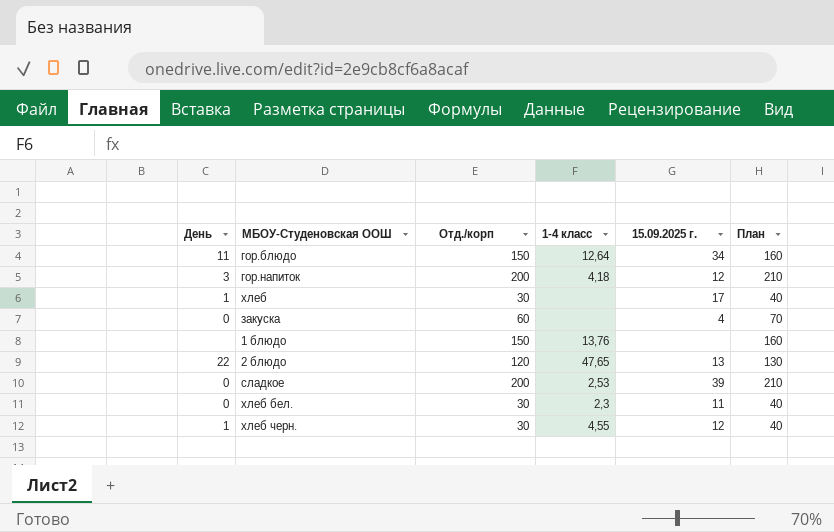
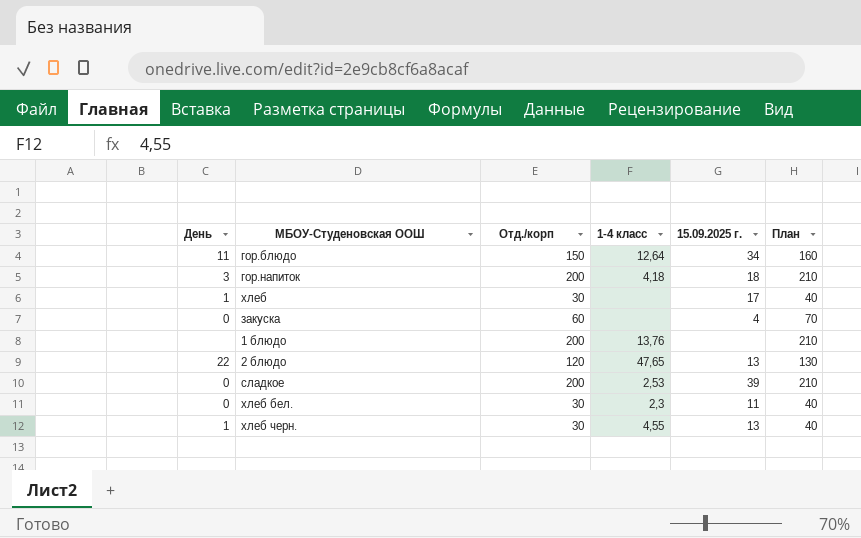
гор.напиток | 15.09.2025 г.: 12 -> 18
1 блюдо | Отд./корп: 150 -> 200
1 блюдо | План: 160 -> 210
хлеб черн. | 15.09.2025 г.: 12 -> 13

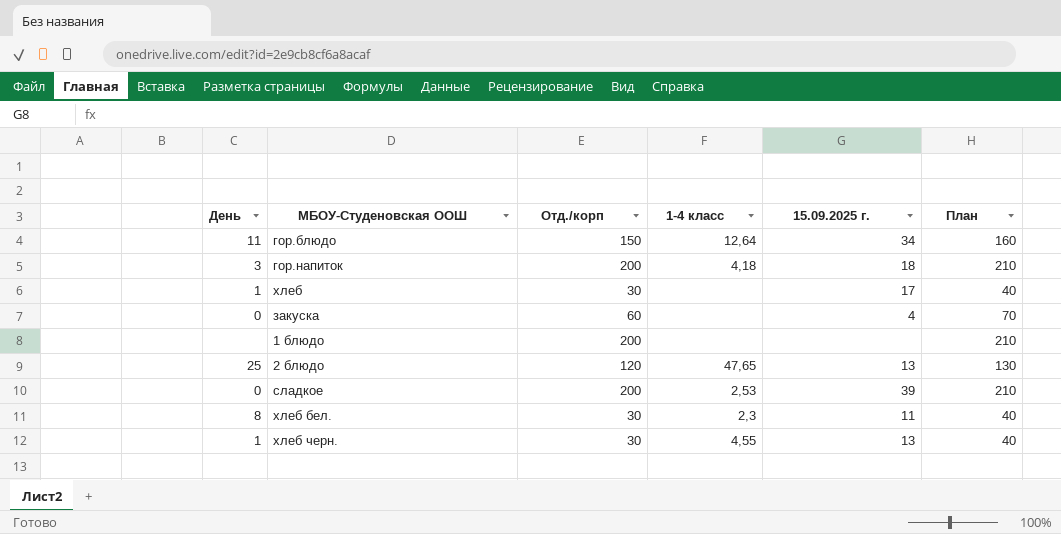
1 блюдо | 1-4 класс: 13,76 -> none
2 блюдо | День: 22 -> 25
хлеб бел. | День: 0 -> 8

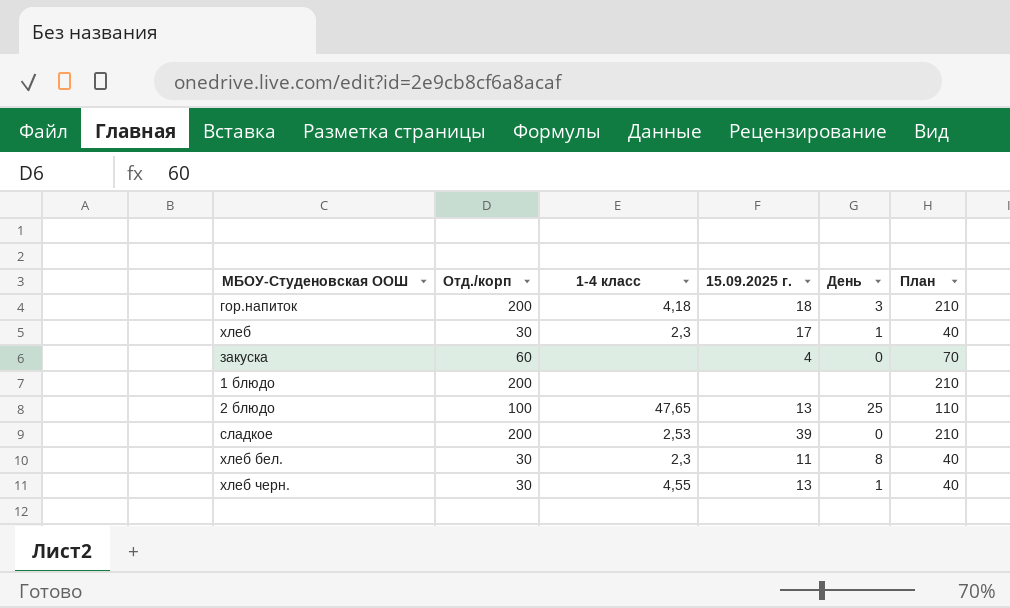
column День | position: 1 -> 5
row гор.блюдо: 11 | 150 | 12,64 | 34 | 160 -> none
хлеб | 1-4 класс: none -> 2,3
2 блюдо | Отд./корп: 120 -> 100
2 блюдо | План: 130 -> 110

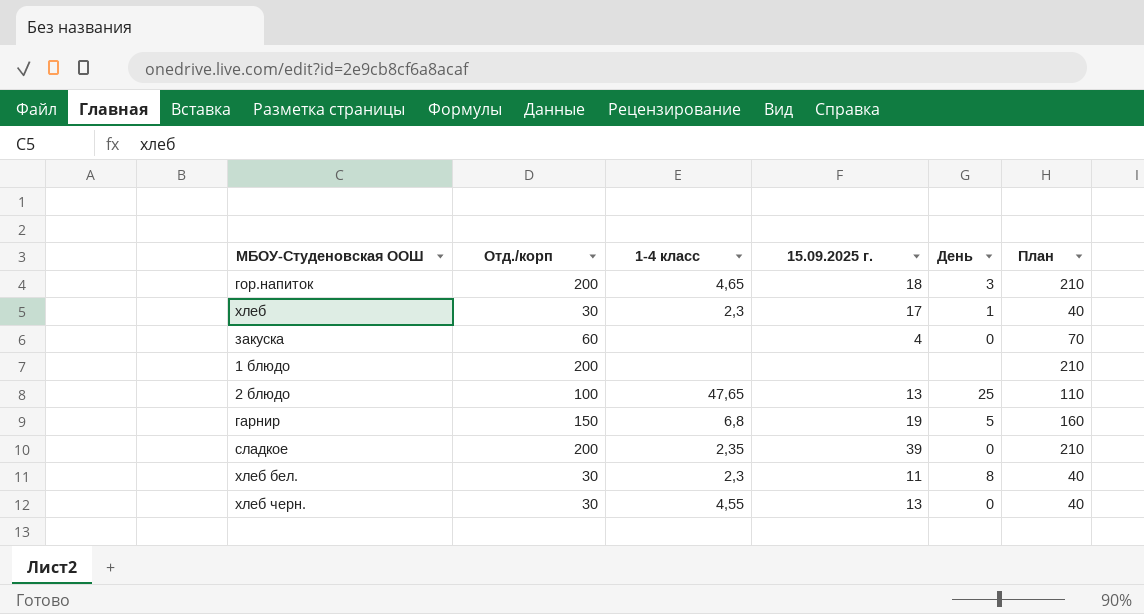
гор.напиток | 1-4 класс: 4,18 -> 4,65
row гарнир: none -> 150 | 6,8 | 19 | 5 | 160
сладкое | 1-4 класс: 2,53 -> 2,35
хлеб черн. | День: 1 -> 0

